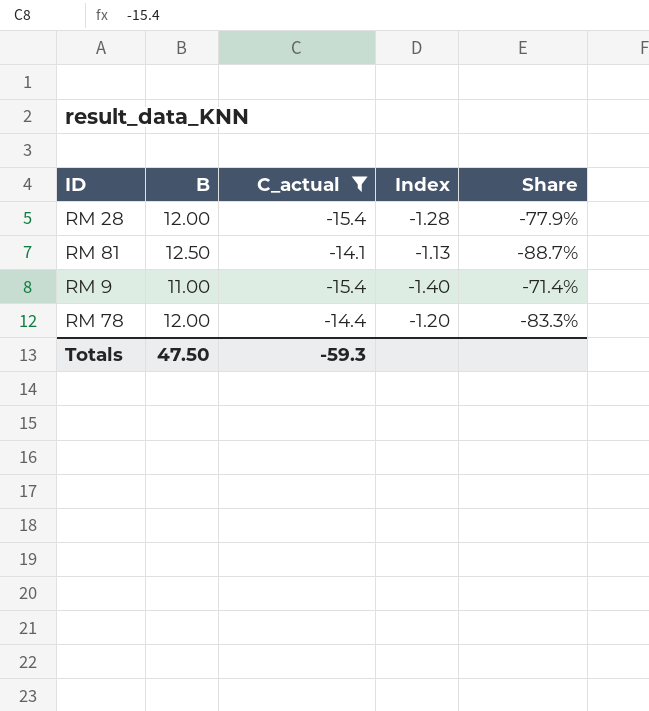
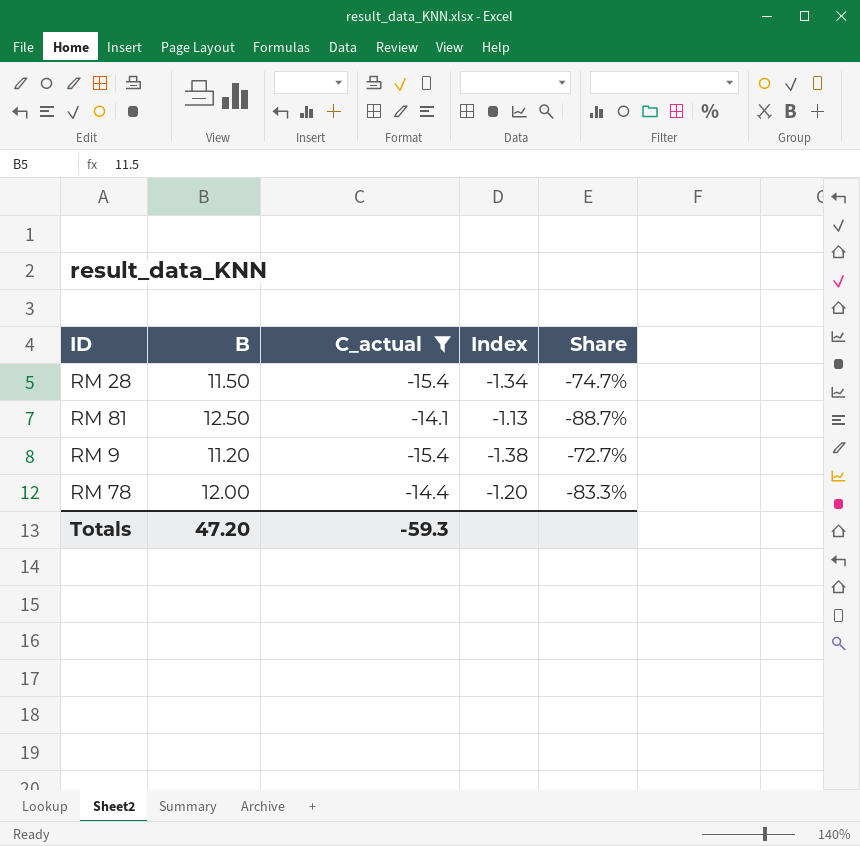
RM 28 | B: 12.00 -> 11.50
RM 28 | Index: -1.28 -> -1.34
RM 28 | Share: -77.9% -> -74.7%
RM 9 | B: 11.00 -> 11.20
RM 9 | Index: -1.40 -> -1.38
RM 9 | Share: -71.4% -> -72.7%
Totals | B: 47.50 -> 47.20

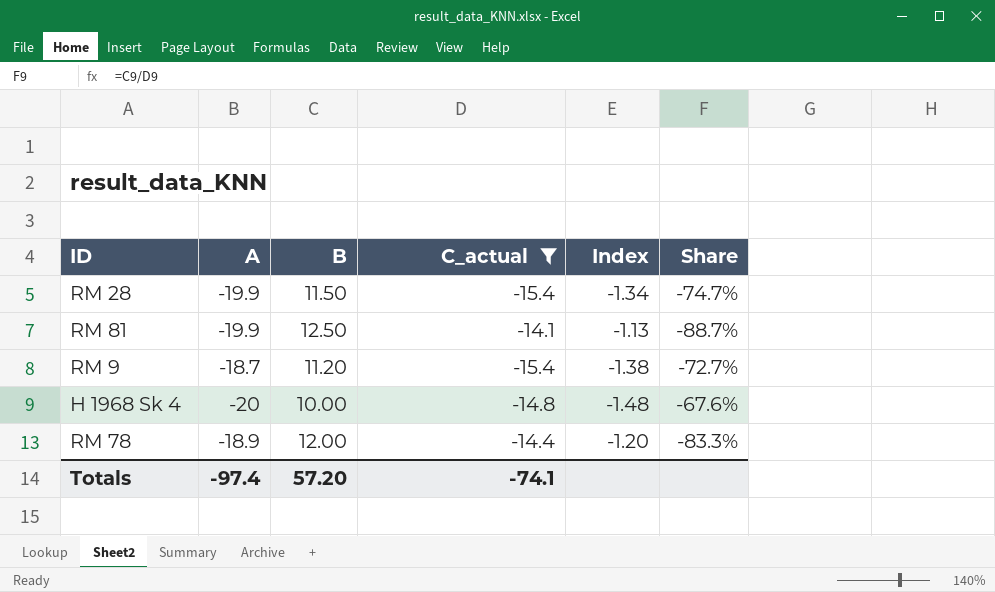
column A | position: none -> 2
row H 1968 Sk 4: none -> -20 | 10.00 | -14.8 | -1.48 | -67.6%
Totals | B: 47.20 -> 57.20
Totals | C_actual: -59.3 -> -74.1

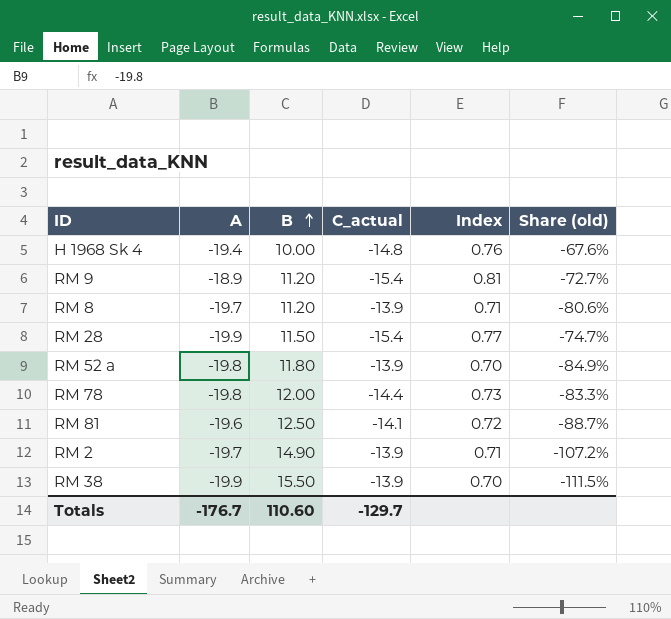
filter: C_actual != -13.9 -> none
row order: none -> B ascending
column Index | formula: [C_actual] / [B] -> [C_actual] / [A]
column name: Share -> Share (old)
H 1968 Sk 4 | A: -20 -> -19.4
RM 9 | A: -18.7 -> -18.9
RM 78 | A: -18.9 -> -19.8
RM 81 | A: -19.9 -> -19.6
Totals | A: -97.4 -> -176.7
Totals | B: 57.20 -> 110.60
Totals | C_actual: -74.1 -> -129.7

